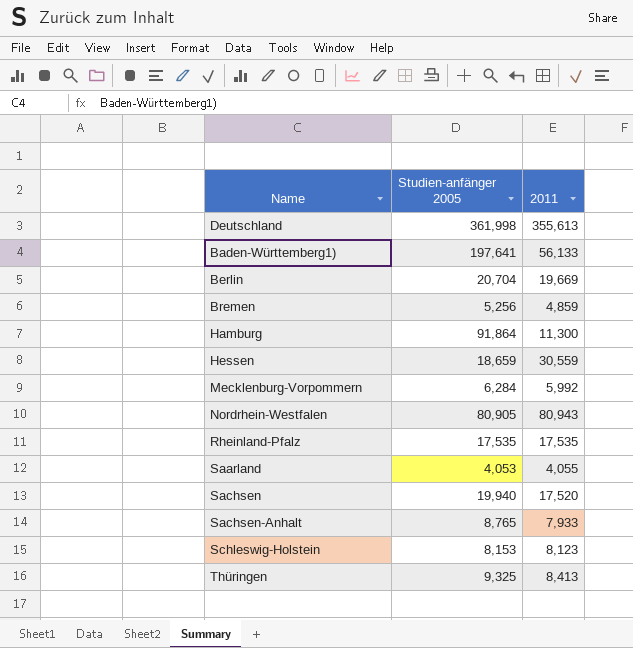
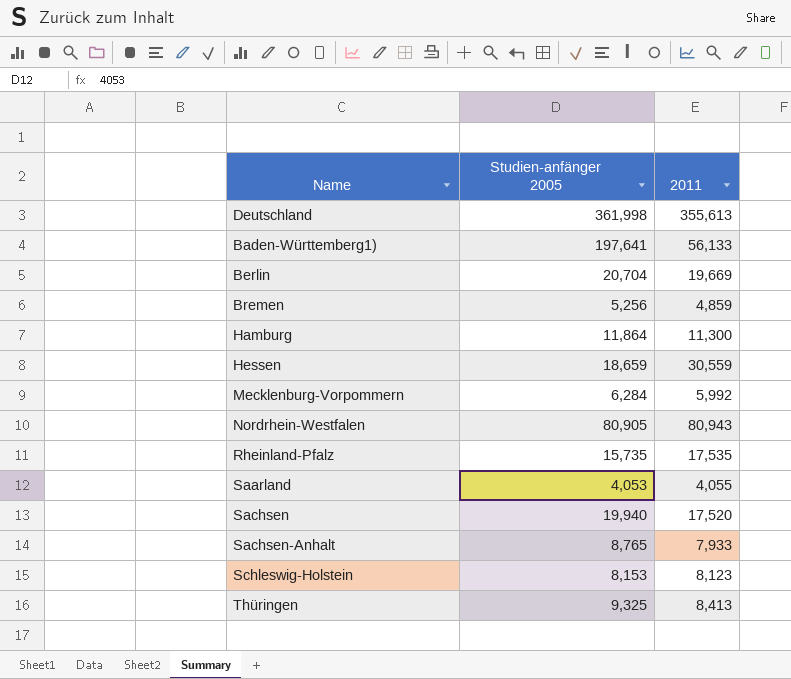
Hamburg | Studien-anfänger 2005: 91,864 -> 11,864
Rheinland-Pfalz | Studien-anfänger 2005: 17,535 -> 15,735

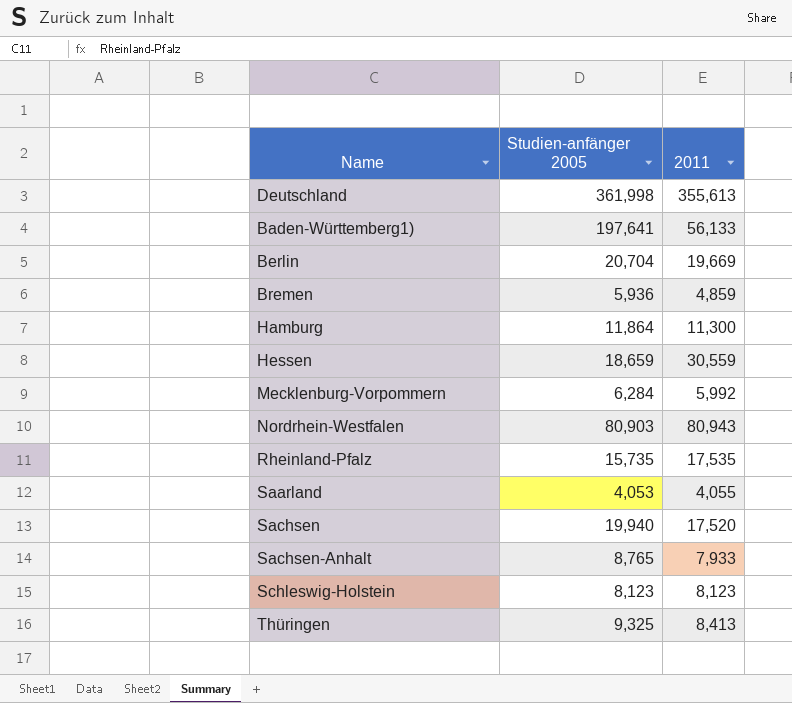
Bremen | Studien-anfänger 2005: 5,256 -> 5,936
Nordrhein-Westfalen | Studien-anfänger 2005: 80,905 -> 80,903
Schleswig-Holstein | Studien-anfänger 2005: 8,153 -> 8,123

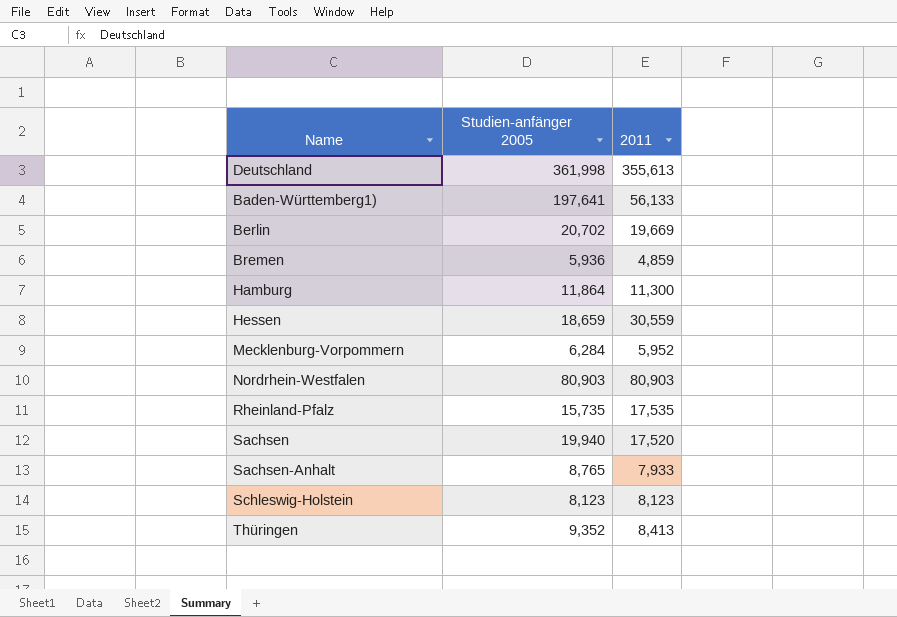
row Saarland: 4,053 | 4,055 -> none
Berlin | Studien-anfänger 2005: 20,704 -> 20,702
Mecklenburg-Vorpommern | 2011: 5,992 -> 5,952
Nordrhein-Westfalen | 2011: 80,943 -> 80,903
Thüringen | Studien-anfänger 2005: 9,325 -> 9,352

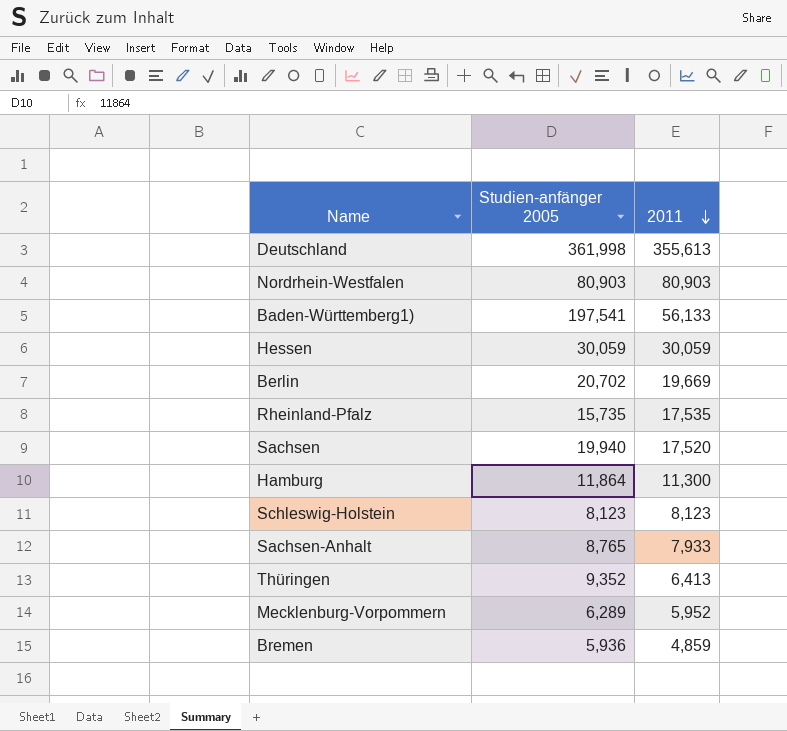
row order: none -> 2011 descending
Baden-Württemberg1) | Studien-anfänger 2005: 197,641 -> 197,541
Hessen | Studien-anfänger 2005: 18,659 -> 30,059
Hessen | 2011: 30,559 -> 30,059
Thüringen | 2011: 8,413 -> 6,413
Mecklenburg-Vorpommern | Studien-anfänger 2005: 6,284 -> 6,289

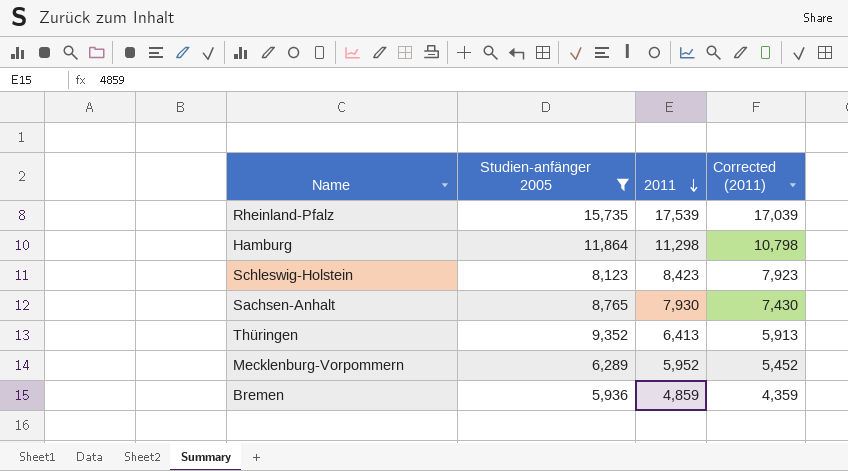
filter: none -> Studien-anfänger 2005 <= 15,735
column Corrected (2011) | formula: none -> [2011] - 500
Rheinland-Pfalz | 2011: 17,535 -> 17,539
Hamburg | 2011: 11,300 -> 11,298
Schleswig-Holstein | 2011: 8,123 -> 8,423
Sachsen-Anhalt | 2011: 7,933 -> 7,930

